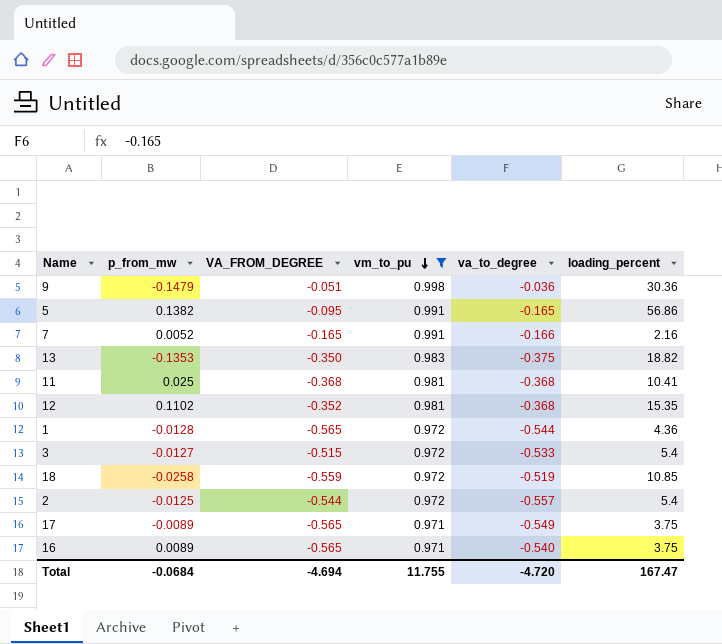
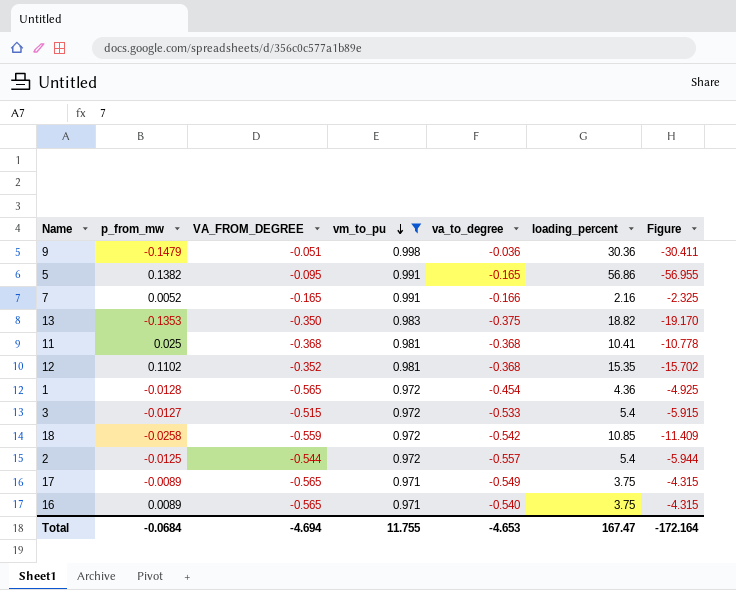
column Figure | formula: none -> [VA_FROM_DEGREE] - [loading_percent]
1 | va_to_degree: -0.544 -> -0.454
18 | va_to_degree: -0.519 -> -0.542
Total | va_to_degree: -4.720 -> -4.653

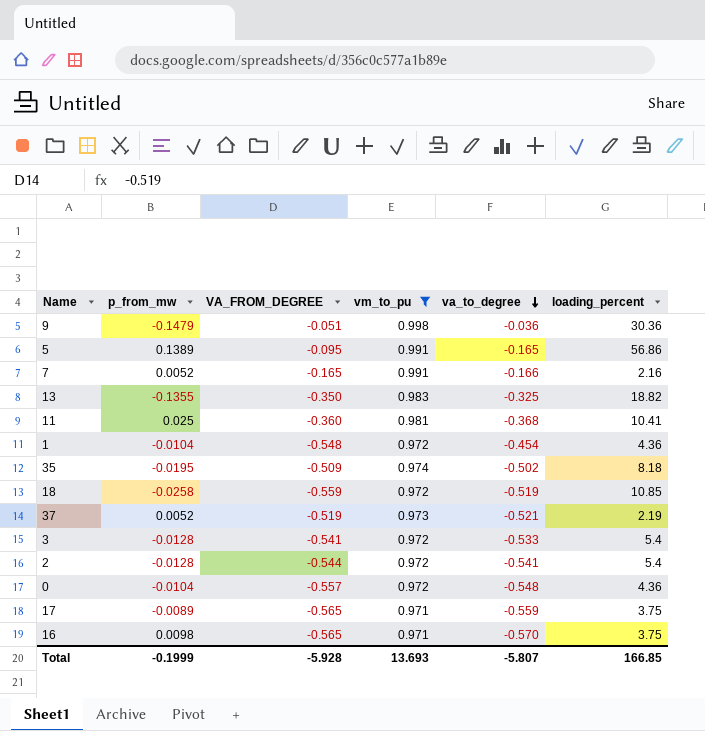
row order: vm_to_pu descending -> va_to_degree descending
column Figure | formula: [VA_FROM_DEGREE] - [loading_percent] -> none
row 12: 0.1102 | -0.352 | 0.981 | -0.368 | 15.35 | -15.702 -> none
5 | p_from_mw: 0.1382 -> 0.1389
13 | p_from_mw: -0.1353 -> -0.1355
13 | va_to_degree: -0.375 -> -0.325
11 | VA_FROM_DEGREE: -0.368 -> -0.360
1 | p_from_mw: -0.0128 -> -0.0104
1 | VA_FROM_DEGREE: -0.565 -> -0.548
row 35: none -> -0.0195 | -0.509 | 0.974 | -0.502 | 8.18
18 | va_to_degree: -0.542 -> -0.519
row 37: none -> 0.0052 | -0.519 | 0.973 | -0.521 | 2.19
3 | p_from_mw: -0.0127 -> -0.0128
3 | VA_FROM_DEGREE: -0.515 -> -0.541
2 | p_from_mw: -0.0125 -> -0.0128
2 | va_to_degree: -0.557 -> -0.541
row 0: none -> -0.0104 | -0.557 | 0.972 | -0.548 | 4.36
17 | va_to_degree: -0.549 -> -0.559
16 | p_from_mw: 0.0089 -> 0.0098
16 | va_to_degree: -0.540 -> -0.570
Total | p_from_mw: -0.0684 -> -0.1999
Total | VA_FROM_DEGREE: -4.694 -> -5.928
Total | vm_to_pu: 11.755 -> 13.693
Total | va_to_degree: -4.653 -> -5.807
Total | loading_percent: 167.47 -> 166.85

